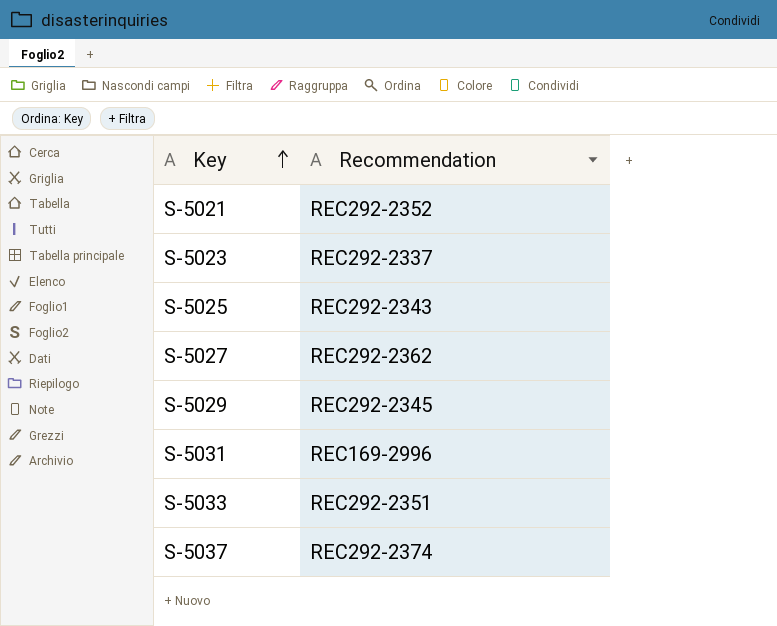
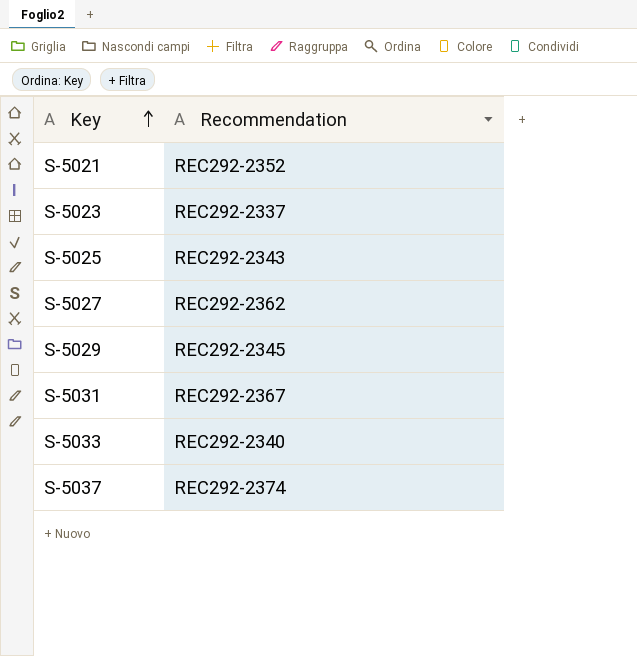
S-5031 | Recommendation: REC169-2996 -> REC292-2367
S-5033 | Recommendation: REC292-2351 -> REC292-2340

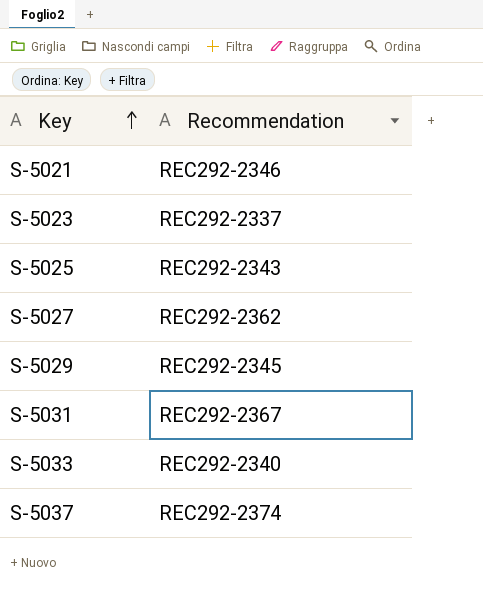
S-5021 | Recommendation: REC292-2352 -> REC292-2346

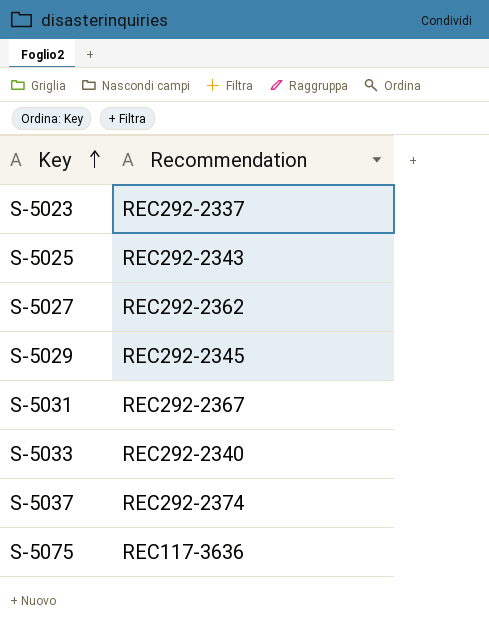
row S-5021: REC292-2346 -> none
row S-5075: none -> REC117-3636

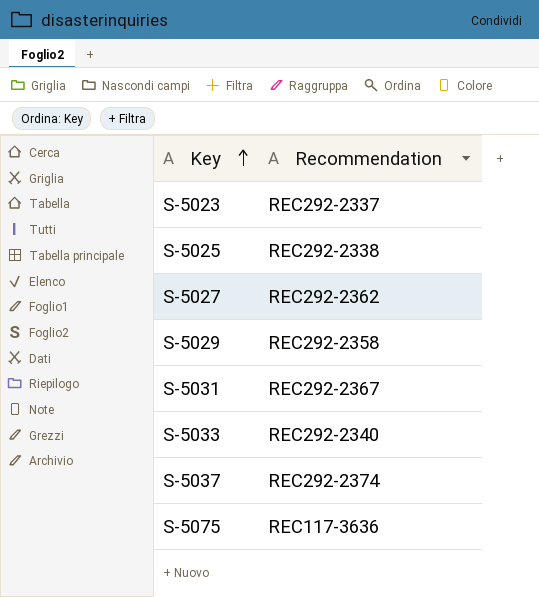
S-5025 | Recommendation: REC292-2343 -> REC292-2338
S-5029 | Recommendation: REC292-2345 -> REC292-2358

